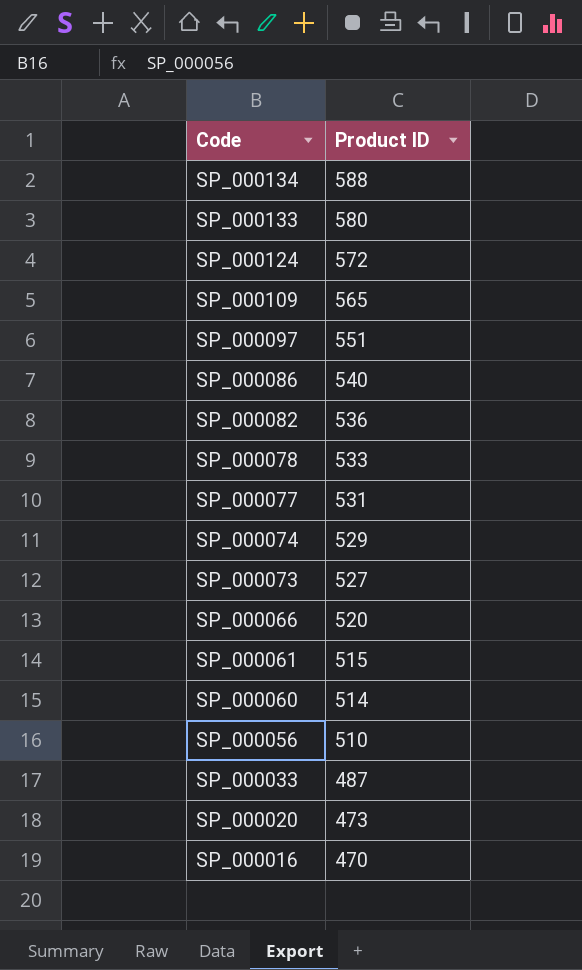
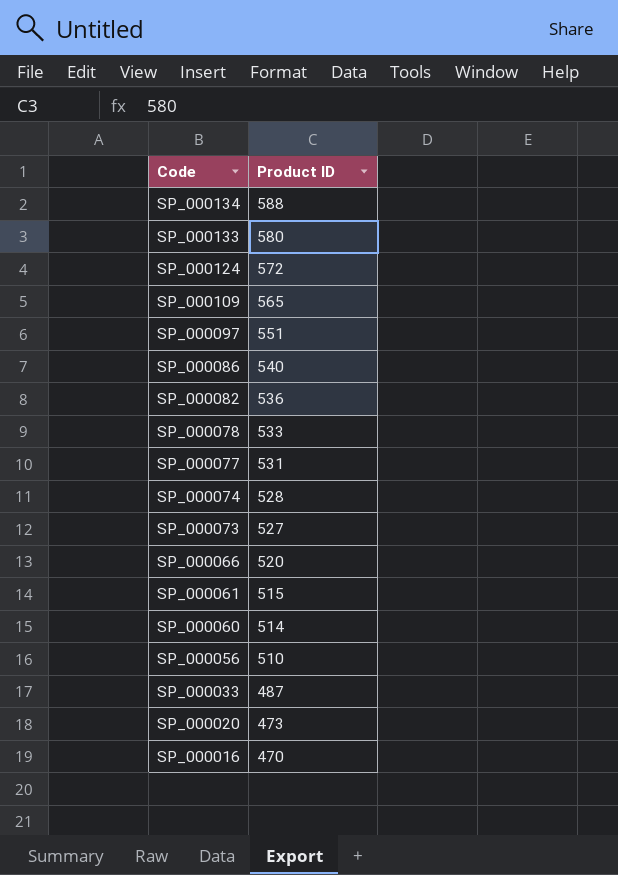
SP_000074 | Product ID: 529 -> 528

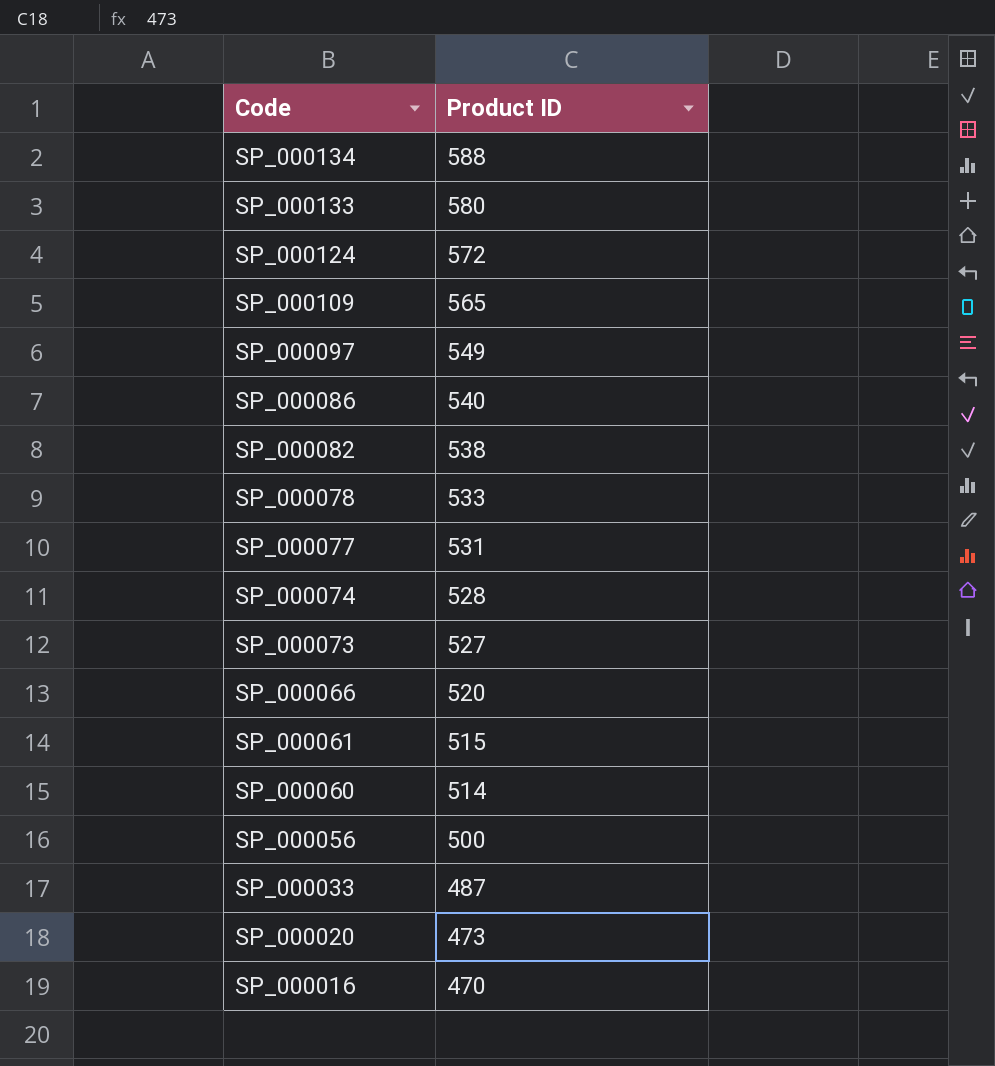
SP_000097 | Product ID: 551 -> 549
SP_000082 | Product ID: 536 -> 538
SP_000056 | Product ID: 510 -> 500

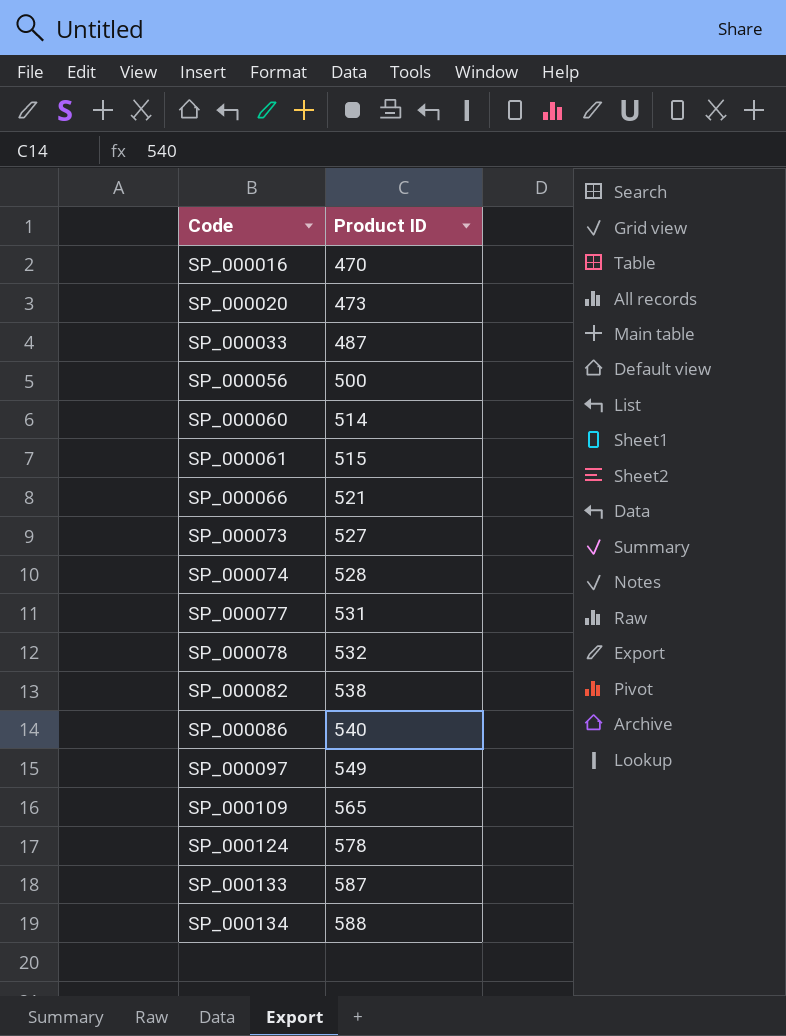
row order: Code descending -> Code ascending
SP_000066 | Product ID: 520 -> 521
SP_000078 | Product ID: 533 -> 532
SP_000124 | Product ID: 572 -> 578
SP_000133 | Product ID: 580 -> 587

